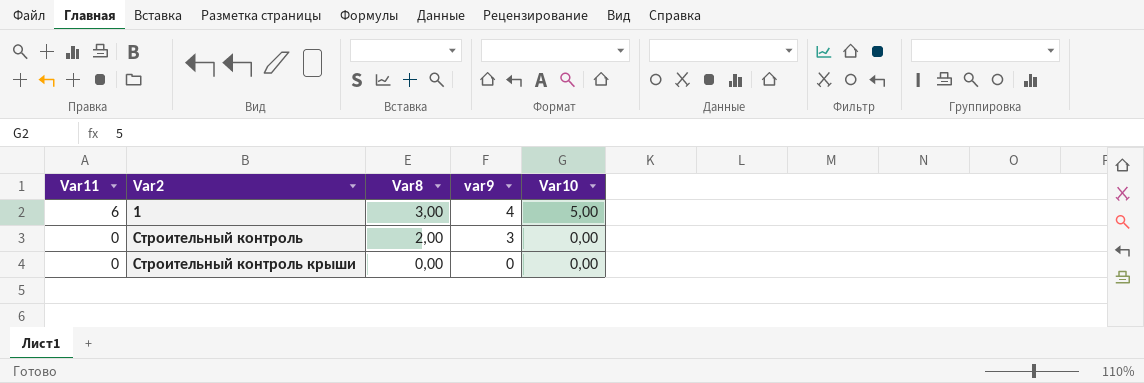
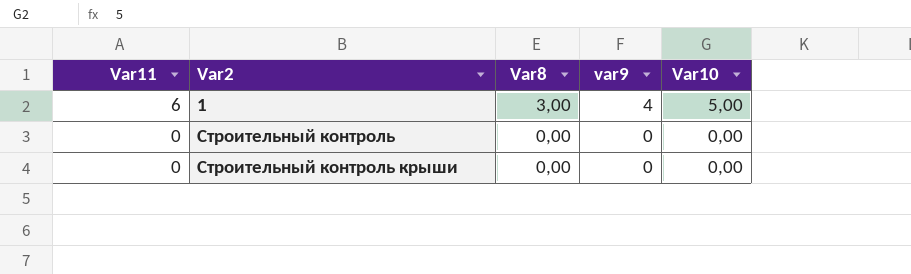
Строительный контроль | Var8: 2,00 -> 0,00
Строительный контроль | var9: 3 -> 0

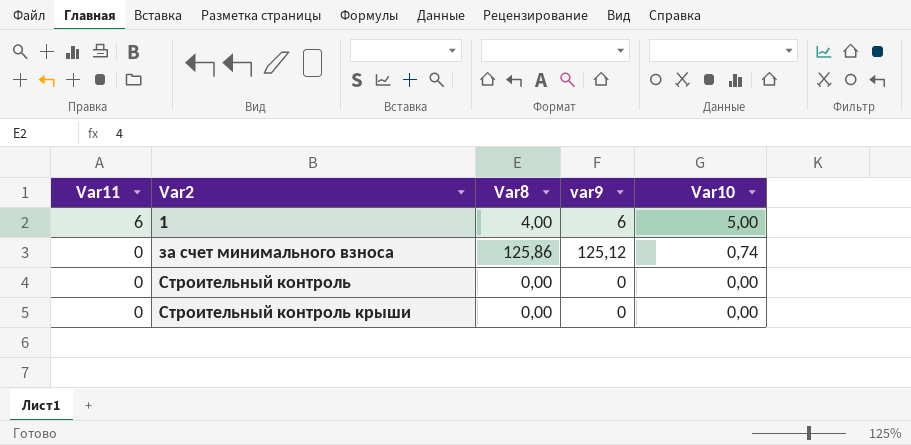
1 | Var8: 3,00 -> 4,00
1 | var9: 4 -> 6
row за счет минимального взноса: none -> 0 | 125,86 | 125,12 | 0,74

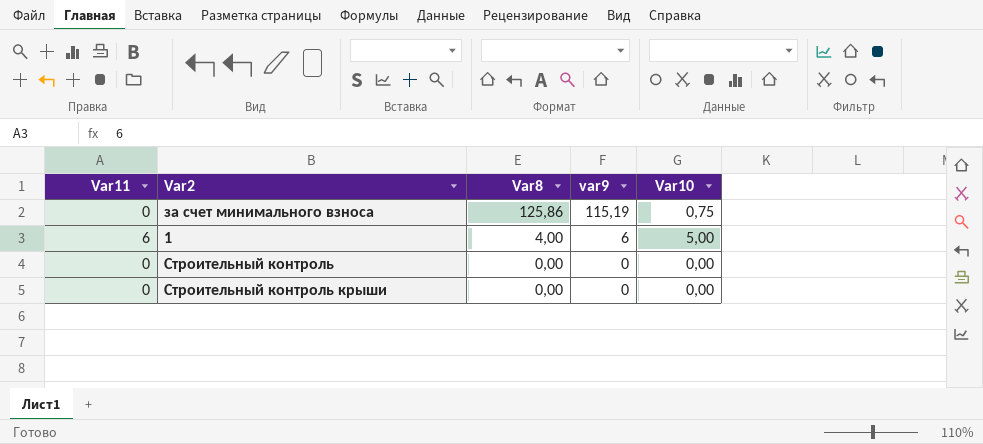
row order: Var11 descending -> Var8 descending
за счет минимального взноса | var9: 125,12 -> 115,19
за счет минимального взноса | Var10: 0,74 -> 0,75

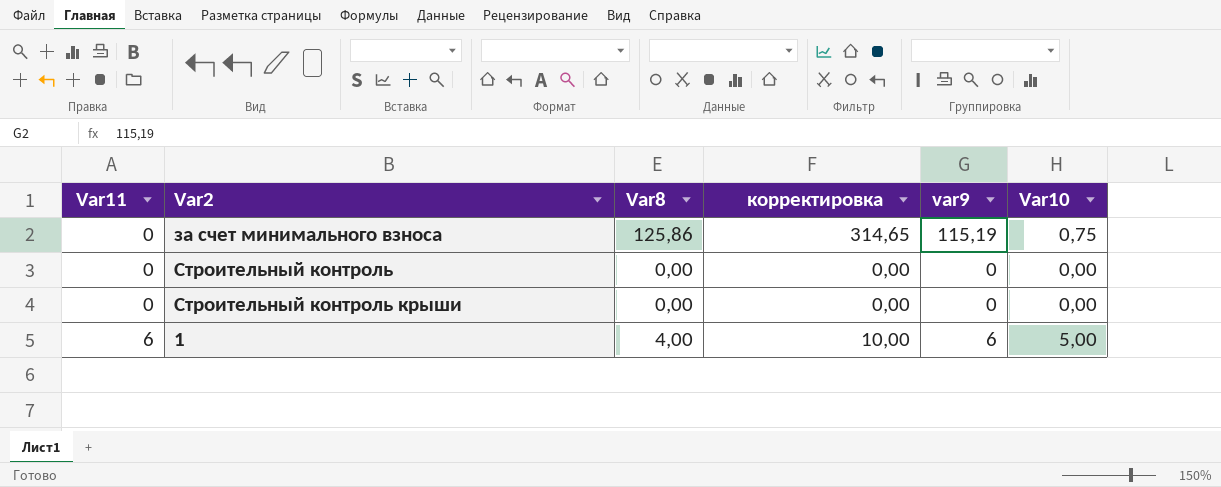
row order: Var8 descending -> Var11 ascending
column корректировка | formula: none -> [Var8] * 2,5

